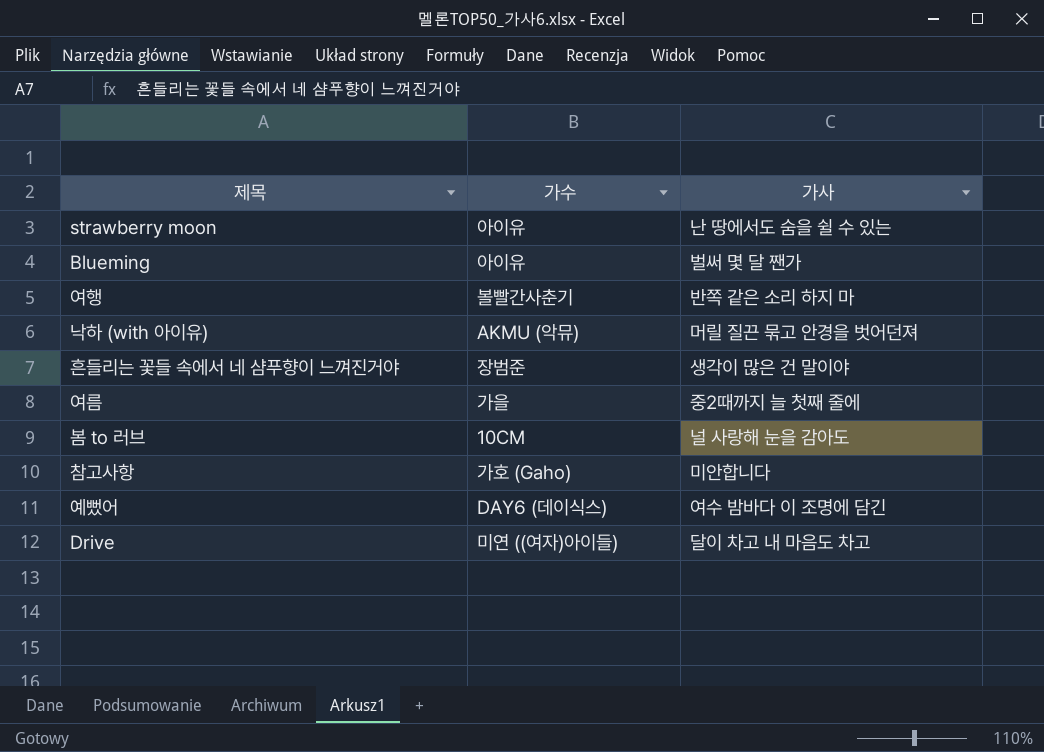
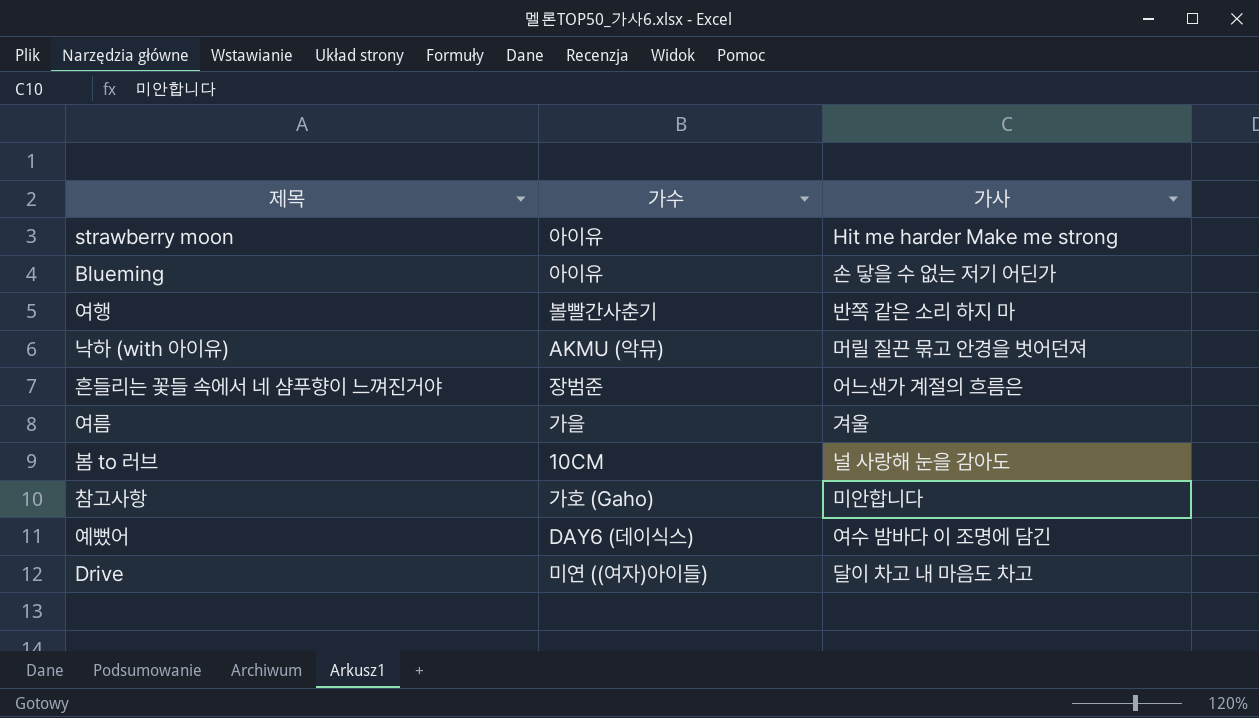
strawberry moon | 가사: 난 땅에서도 숨을 쉴 수 있는 -> Hit me harder Make me strong
Blueming | 가사: 벌써 몇 달 짼가 -> 손 닿을 수 없는 저기 어딘가
흔들리는 꽃들 속에서 네 샴푸향이 느껴진거야 | 가사: 생각이 많은 건 말이야 -> 어느샌가 계절의 흐름은
여름 | 가사: 중2때까지 늘 첫째 줄에 -> 겨울

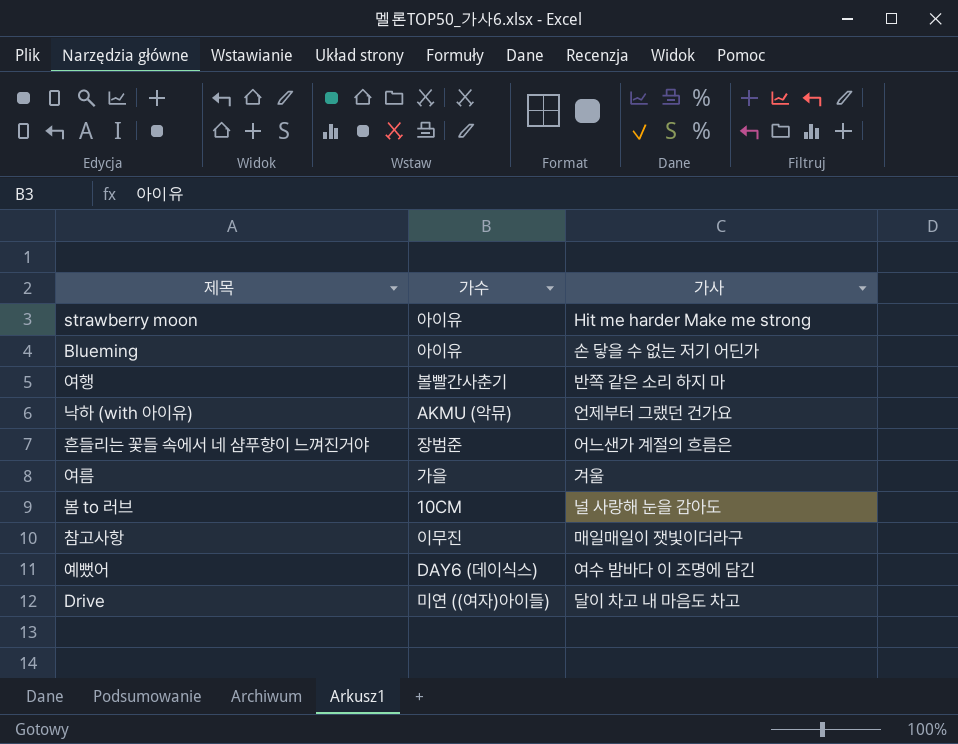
낙하 (with 아이유) | 가사: 머릴 질끈 묶고 안경을 벗어던져 -> 언제부터 그랬던 건가요
참고사항 | 가수: 가호 (Gaho) -> 이무진
참고사항 | 가사: 미안합니다 -> 매일매일이 잿빛이더라구

